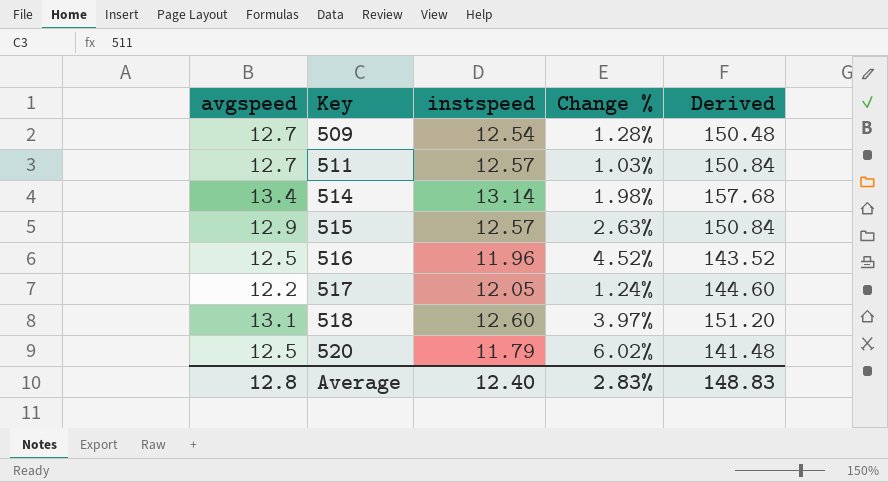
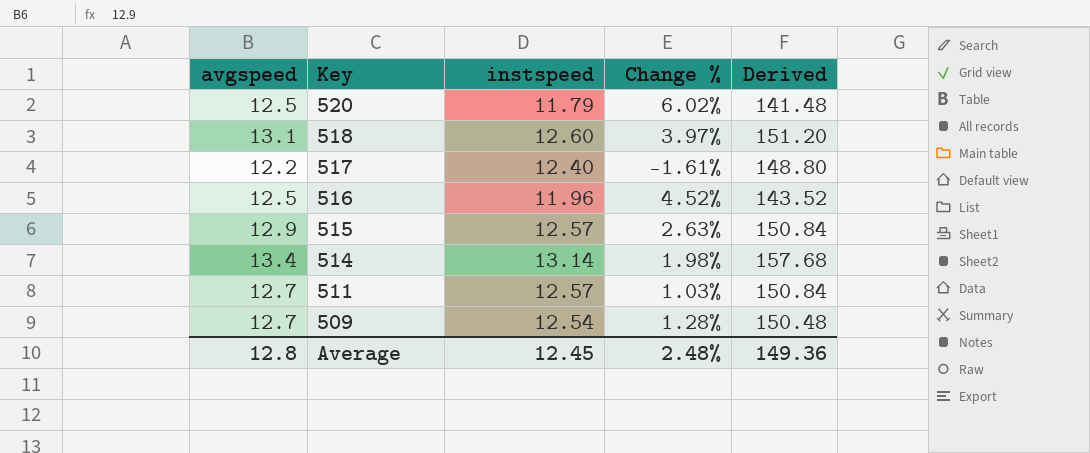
row order: Key ascending -> Key descending
517 | instspeed: 12.05 -> 12.40
517 | Change %: 1.24% -> -1.61%
517 | Derived: 144.60 -> 148.80
Average | instspeed: 12.40 -> 12.45
Average | Change %: 2.83% -> 2.48%
Average | Derived: 148.83 -> 149.36

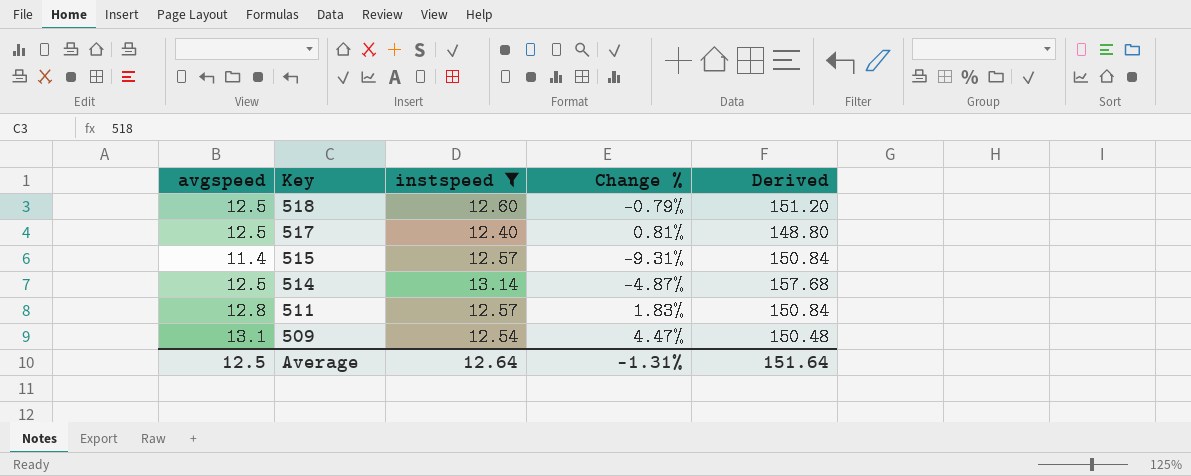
filter: none -> instspeed >= 12.40
518 | avgspeed: 13.1 -> 12.5
518 | Change %: 3.97% -> -0.79%
517 | avgspeed: 12.2 -> 12.5
517 | Change %: -1.61% -> 0.81%
515 | avgspeed: 12.9 -> 11.4
515 | Change %: 2.63% -> -9.31%
514 | avgspeed: 13.4 -> 12.5
514 | Change %: 1.98% -> -4.87%
511 | avgspeed: 12.7 -> 12.8
511 | Change %: 1.03% -> 1.83%
509 | avgspeed: 12.7 -> 13.1
509 | Change %: 1.28% -> 4.47%
Average | avgspeed: 12.8 -> 12.5
Average | instspeed: 12.45 -> 12.64
Average | Change %: 2.48% -> -1.31%
Average | Derived: 149.36 -> 151.64

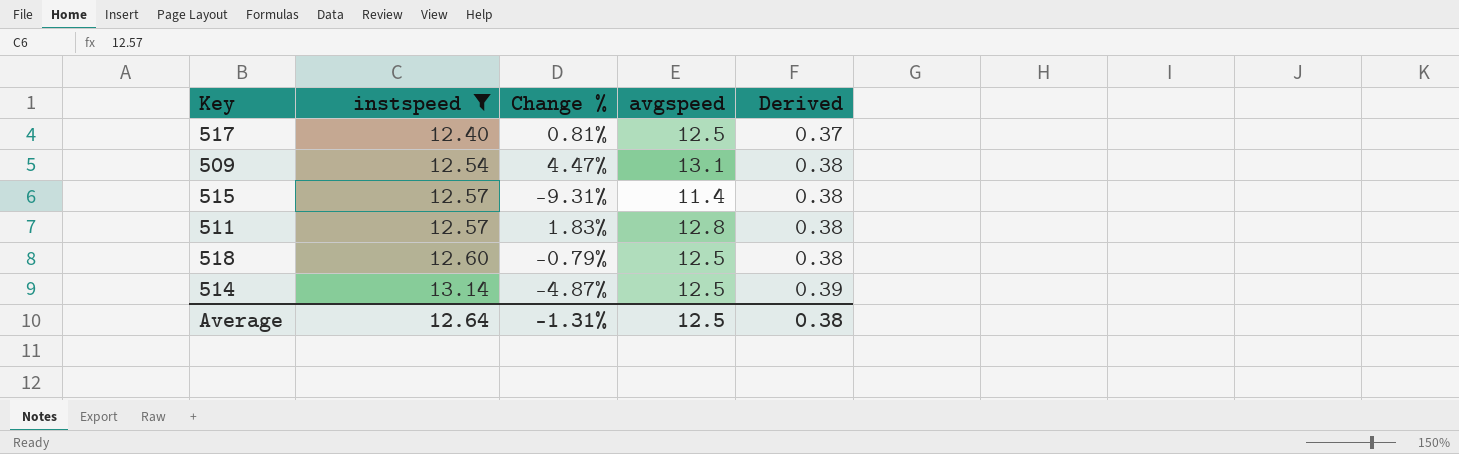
row order: Key descending -> instspeed ascending
column avgspeed | position: 1 -> 4
column Derived | formula: [instspeed] * 12 -> [instspeed] * 0.03
Average | Derived: 151.64 -> 0.38

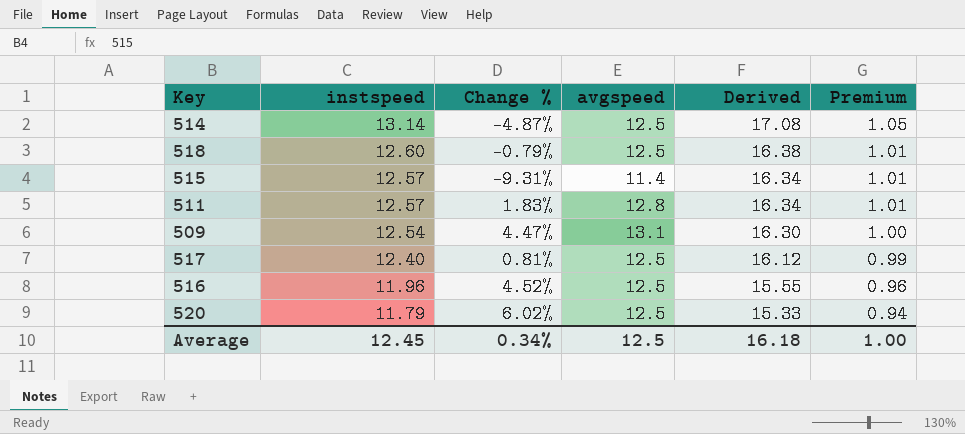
filter: instspeed >= 12.40 -> none
row order: instspeed ascending -> instspeed descending
column Derived | formula: [instspeed] * 0.03 -> [instspeed] * 1.3
column Premium | formula: none -> [instspeed] * 0.08
Average | instspeed: 12.64 -> 12.45
Average | Change %: -1.31% -> 0.34%
Average | Derived: 0.38 -> 16.18

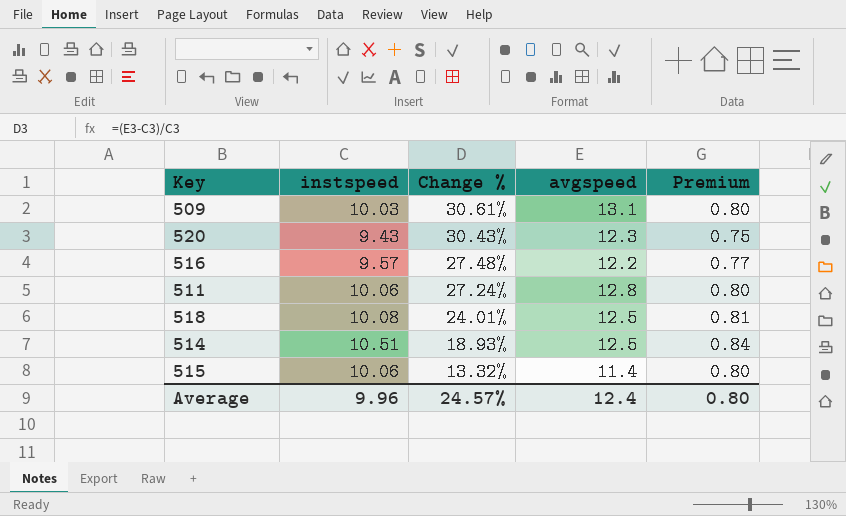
row order: instspeed descending -> Change % descending
column Derived | formula: [instspeed] * 1.3 -> none
row 517: 12.40 | 0.81% | 12.5 | 16.12 | 0.99 -> none
509 | instspeed: 12.54 -> 10.03
509 | Change %: 4.47% -> 30.61%
509 | Premium: 1.00 -> 0.80
520 | instspeed: 11.79 -> 9.43
520 | Change %: 6.02% -> 30.43%
520 | avgspeed: 12.5 -> 12.3
520 | Premium: 0.94 -> 0.75
516 | instspeed: 11.96 -> 9.57
516 | Change %: 4.52% -> 27.48%
516 | avgspeed: 12.5 -> 12.2
516 | Premium: 0.96 -> 0.77
511 | instspeed: 12.57 -> 10.06
511 | Change %: 1.83% -> 27.24%
511 | Premium: 1.01 -> 0.80
518 | instspeed: 12.60 -> 10.08
518 | Change %: -0.79% -> 24.01%
518 | Premium: 1.01 -> 0.81
514 | instspeed: 13.14 -> 10.51
514 | Change %: -4.87% -> 18.93%
514 | Premium: 1.05 -> 0.84
515 | instspeed: 12.57 -> 10.06
515 | Change %: -9.31% -> 13.32%
515 | Premium: 1.01 -> 0.80
Average | instspeed: 12.45 -> 9.96
Average | Change %: 0.34% -> 24.57%
Average | avgspeed: 12.5 -> 12.4
Average | Premium: 1.00 -> 0.80

